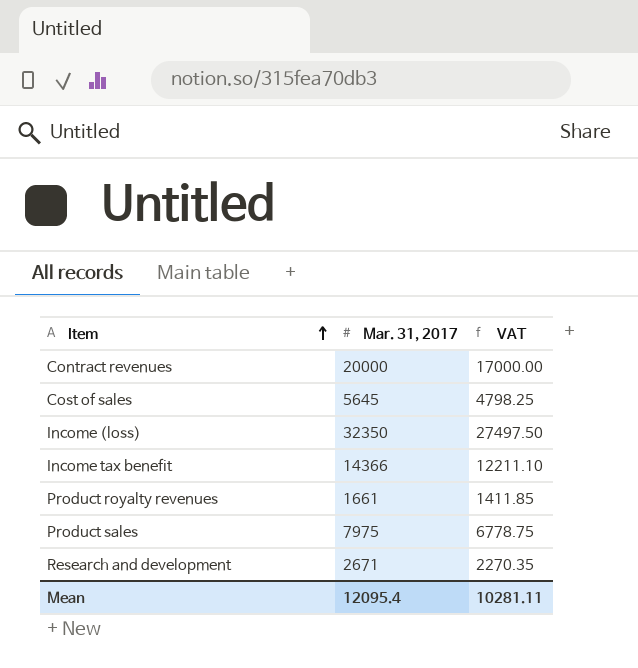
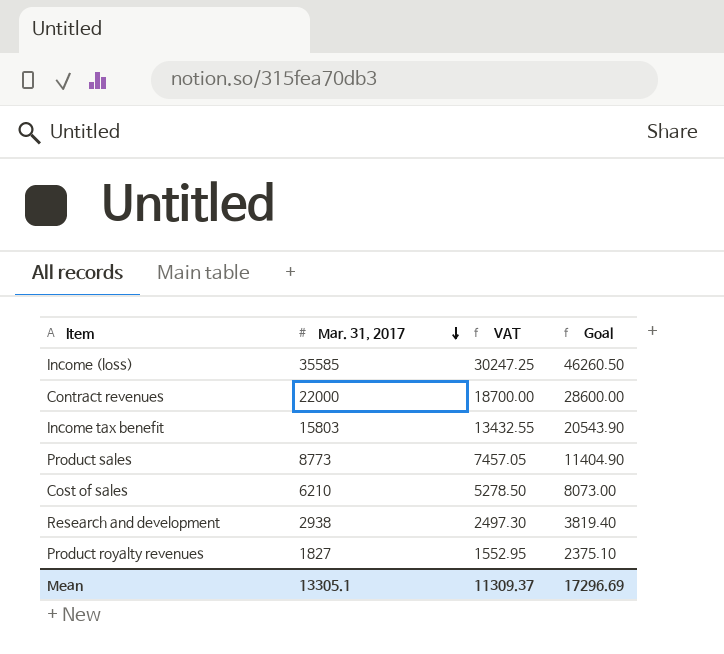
row order: Item ascending -> Mar. 31, 2017 descending
column Goal | formula: none -> [Mar. 31, 2017] * 1.3
Income (loss) | Mar. 31, 2017: 32350 -> 35585
Income (loss) | VAT: 27497.50 -> 30247.25
Contract revenues | Mar. 31, 2017: 20000 -> 22000
Contract revenues | VAT: 17000.00 -> 18700.00
Income tax benefit | Mar. 31, 2017: 14366 -> 15803
Income tax benefit | VAT: 12211.10 -> 13432.55
Product sales | Mar. 31, 2017: 7975 -> 8773
Product sales | VAT: 6778.75 -> 7457.05
Cost of sales | Mar. 31, 2017: 5645 -> 6210
Cost of sales | VAT: 4798.25 -> 5278.50
Research and development | Mar. 31, 2017: 2671 -> 2938
Research and development | VAT: 2270.35 -> 2497.30
Product royalty revenues | Mar. 31, 2017: 1661 -> 1827
Product royalty revenues | VAT: 1411.85 -> 1552.95
Mean | Mar. 31, 2017: 12095.4 -> 13305.1
Mean | VAT: 10281.11 -> 11309.37

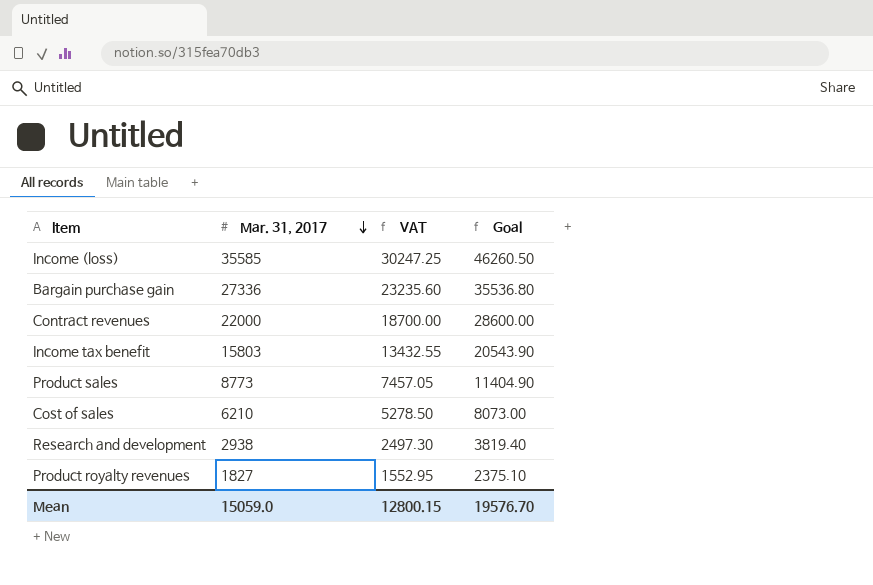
row Bargain purchase gain: none -> 27336 | 23235.60 | 35536.80
Mean | Mar. 31, 2017: 13305.1 -> 15059.0
Mean | VAT: 11309.37 -> 12800.15
Mean | Goal: 17296.69 -> 19576.70

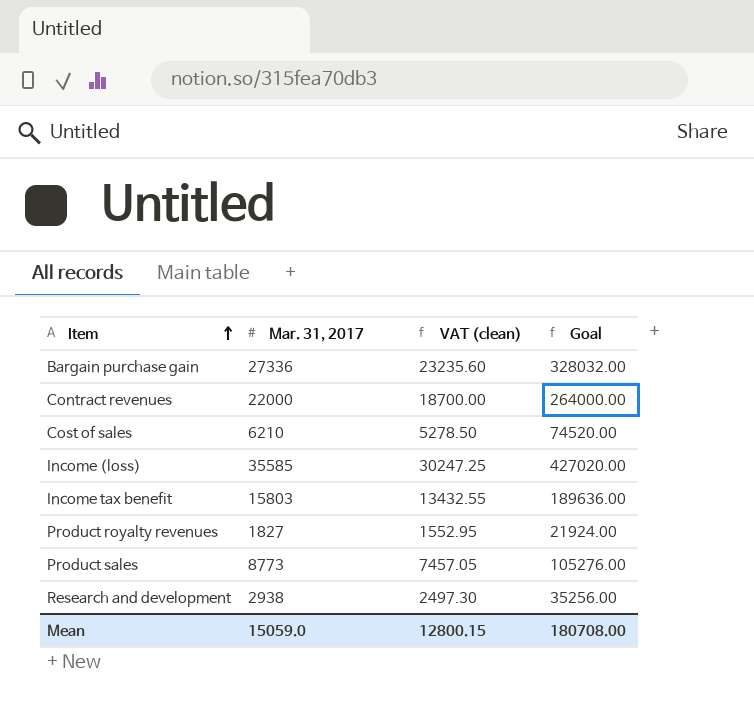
row order: Mar. 31, 2017 descending -> Item ascending
column name: VAT -> VAT (clean)
column Goal | formula: [Mar. 31, 2017] * 1.3 -> [Mar. 31, 2017] * 12
Mean | Goal: 19576.70 -> 180708.00

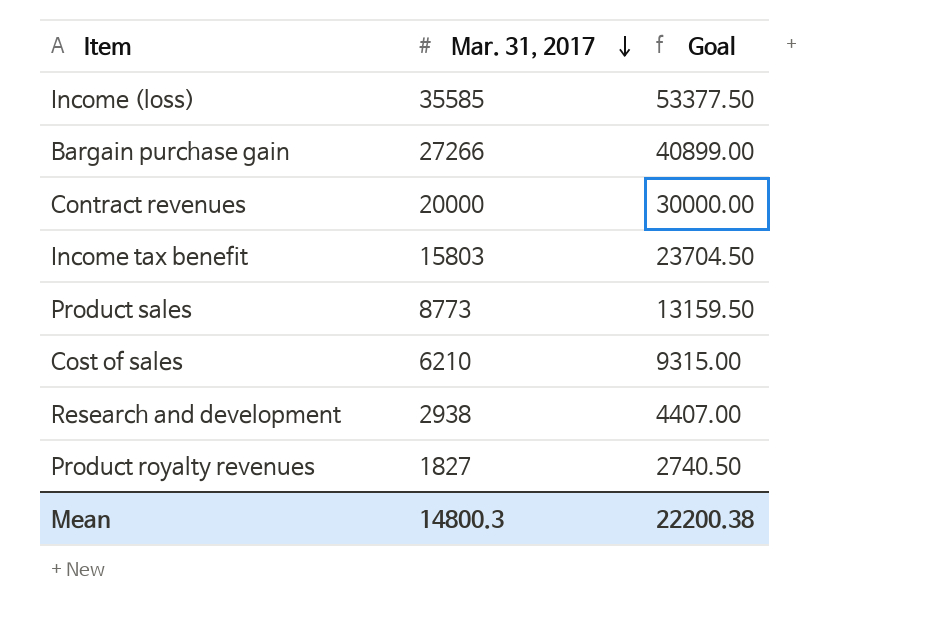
row order: Item ascending -> Mar. 31, 2017 descending
column VAT (clean) | formula: [Mar. 31, 2017] * 0.85 -> none
column Goal | formula: [Mar. 31, 2017] * 12 -> [Mar. 31, 2017] * 1.5
Bargain purchase gain | Mar. 31, 2017: 27336 -> 27266
Contract revenues | Mar. 31, 2017: 22000 -> 20000
Mean | Mar. 31, 2017: 15059.0 -> 14800.3
Mean | Goal: 180708.00 -> 22200.38

